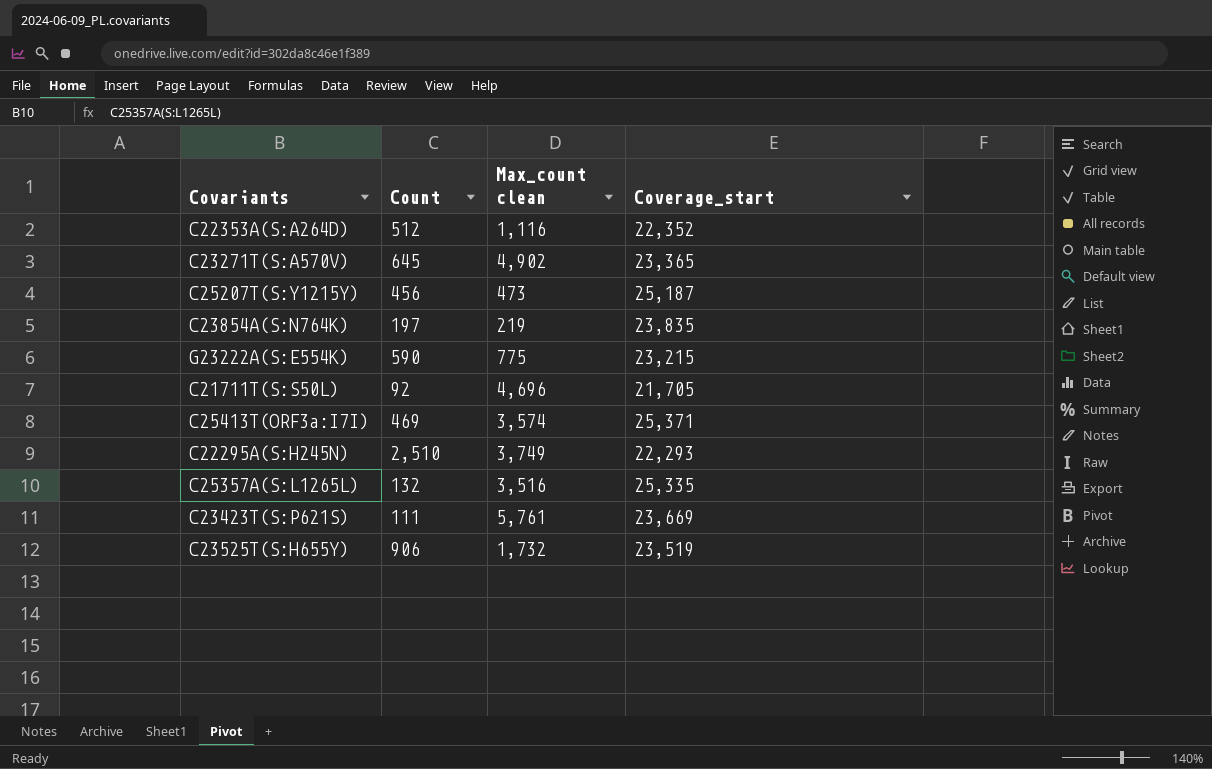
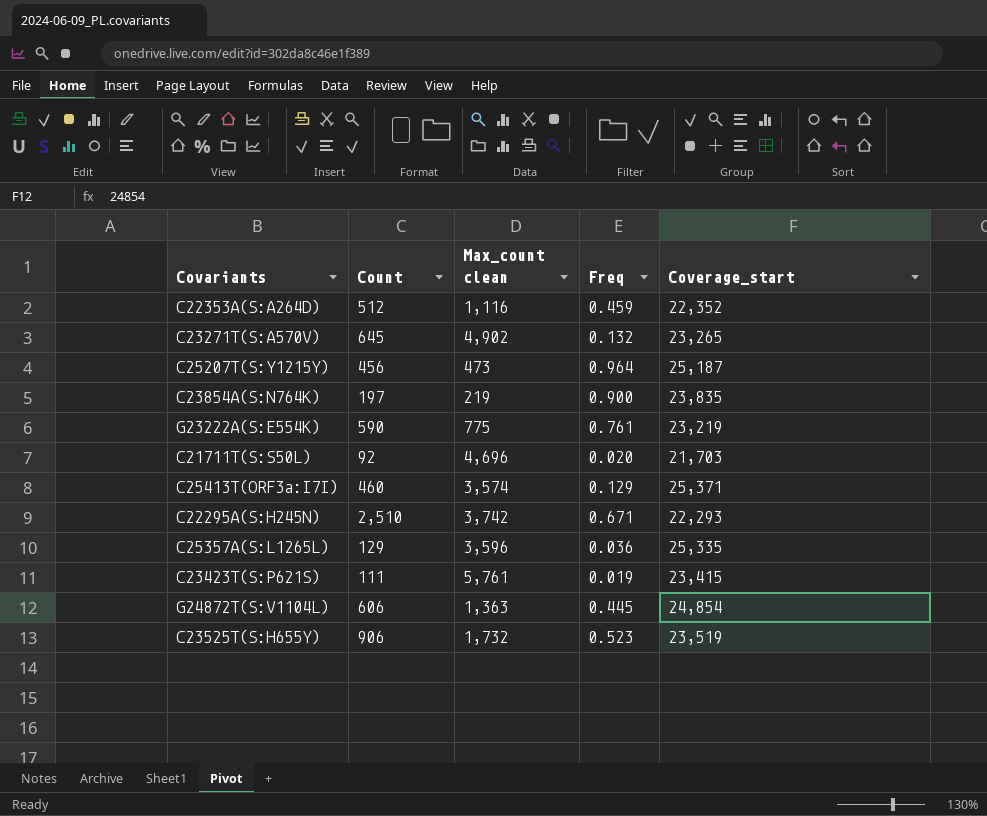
column Freq | formula: none -> [Count] / [Max_count clean]
C23271T(S:A570V) | Coverage_start: 23,365 -> 23,265
G23222A(S:E554K) | Coverage_start: 23,215 -> 23,219
C21711T(S:S50L) | Coverage_start: 21,705 -> 21,703
C25413T(ORF3a:I7I) | Count: 469 -> 460
C22295A(S:H245N) | Max_count clean: 3,749 -> 3,742
C25357A(S:L1265L) | Count: 132 -> 129
C25357A(S:L1265L) | Max_count clean: 3,516 -> 3,596
C23423T(S:P621S) | Coverage_start: 23,669 -> 23,415
row G24872T(S:V1104L): none -> 606 | 1,363 | 0.445 | 24,854

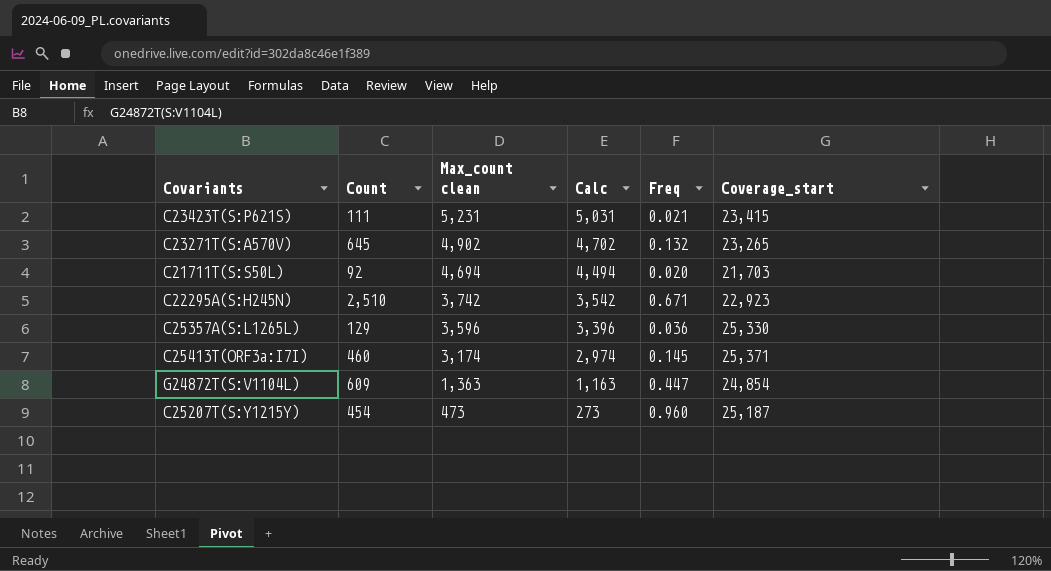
row order: none -> Max_count clean descending
column Calc | formula: none -> [Max_count clean] - 200
row C22353A(S:A264D): 512 | 1,116 | 0.459 | 22,352 -> none
row C23854A(S:N764K): 197 | 219 | 0.900 | 23,835 -> none
row G23222A(S:E554K): 590 | 775 | 0.761 | 23,219 -> none
row C23525T(S:H655Y): 906 | 1,732 | 0.523 | 23,519 -> none
C23423T(S:P621S) | Max_count clean: 5,761 -> 5,231
C23423T(S:P621S) | Freq: 0.019 -> 0.021
C21711T(S:S50L) | Max_count clean: 4,696 -> 4,694
C22295A(S:H245N) | Coverage_start: 22,293 -> 22,923
C25357A(S:L1265L) | Coverage_start: 25,335 -> 25,330
C25413T(ORF3a:I7I) | Max_count clean: 3,574 -> 3,174
C25413T(ORF3a:I7I) | Freq: 0.129 -> 0.145
G24872T(S:V1104L) | Count: 606 -> 609
G24872T(S:V1104L) | Freq: 0.445 -> 0.447
C25207T(S:Y1215Y) | Count: 456 -> 454
C25207T(S:Y1215Y) | Freq: 0.964 -> 0.960

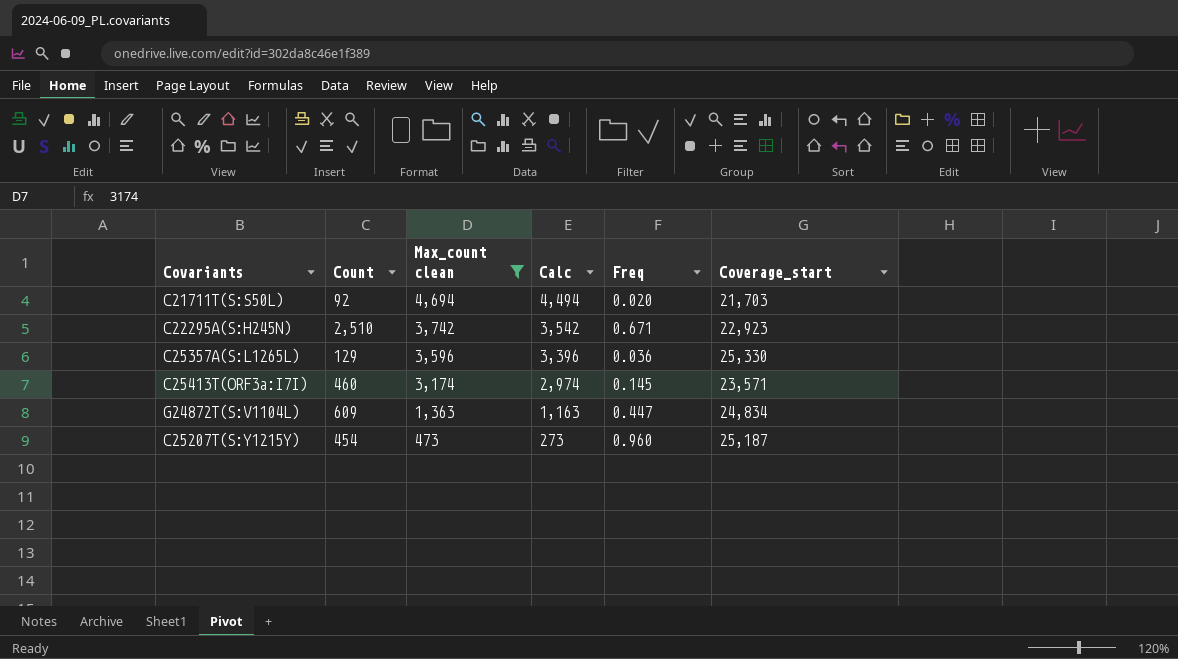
filter: none -> Max_count clean <= 4,694
C25413T(ORF3a:I7I) | Coverage_start: 25,371 -> 23,571
G24872T(S:V1104L) | Coverage_start: 24,854 -> 24,834

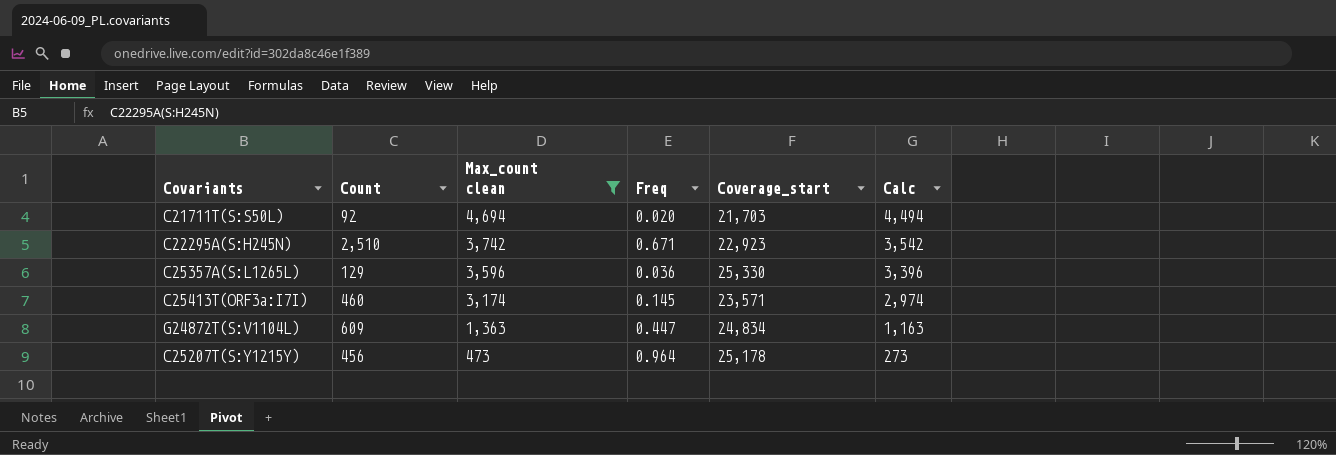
column Calc | position: 4 -> 6
C25207T(S:Y1215Y) | Count: 454 -> 456
C25207T(S:Y1215Y) | Freq: 0.960 -> 0.964
C25207T(S:Y1215Y) | Coverage_start: 25,187 -> 25,178

